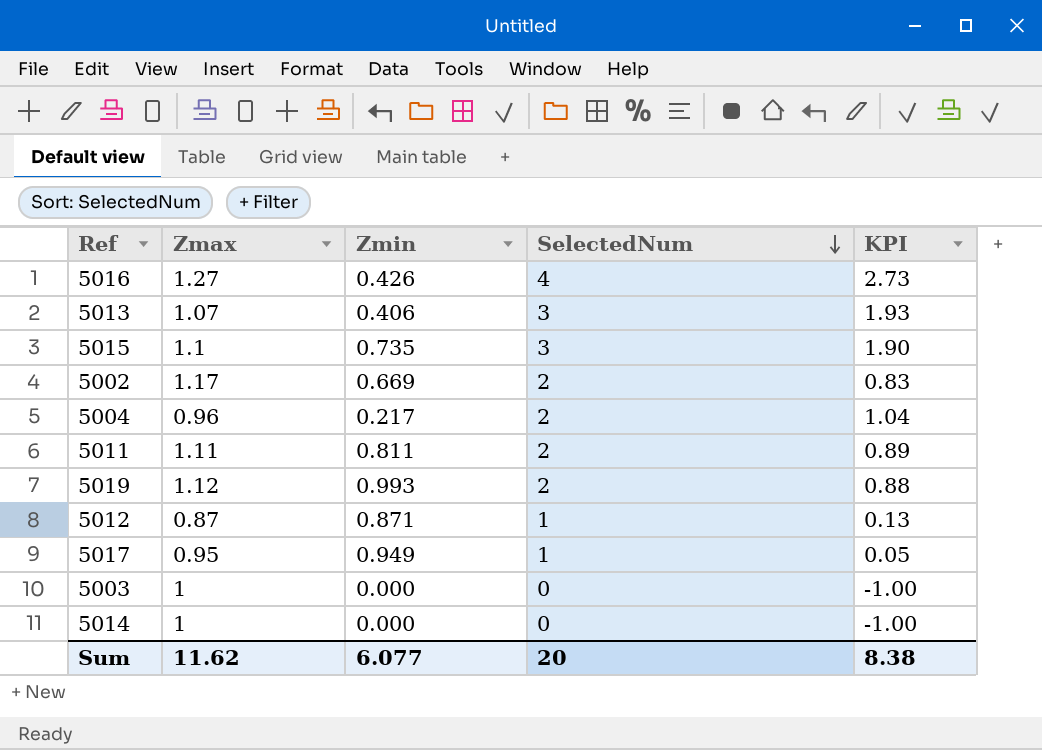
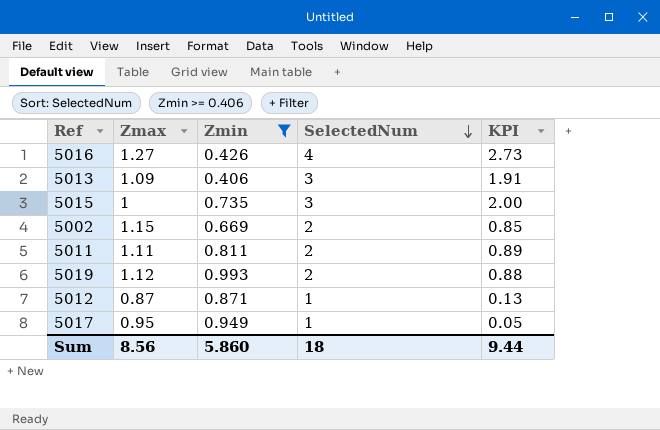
filter: none -> Zmin >= 0.406
5013 | Zmax: 1.07 -> 1.09
5013 | KPI: 1.93 -> 1.91
5015 | Zmax: 1.1 -> 1
5015 | KPI: 1.90 -> 2.00
5002 | Zmax: 1.17 -> 1.15
5002 | KPI: 0.83 -> 0.85
Sum | Zmax: 11.62 -> 8.56
Sum | Zmin: 6.077 -> 5.860
Sum | SelectedNum: 20 -> 18
Sum | KPI: 8.38 -> 9.44

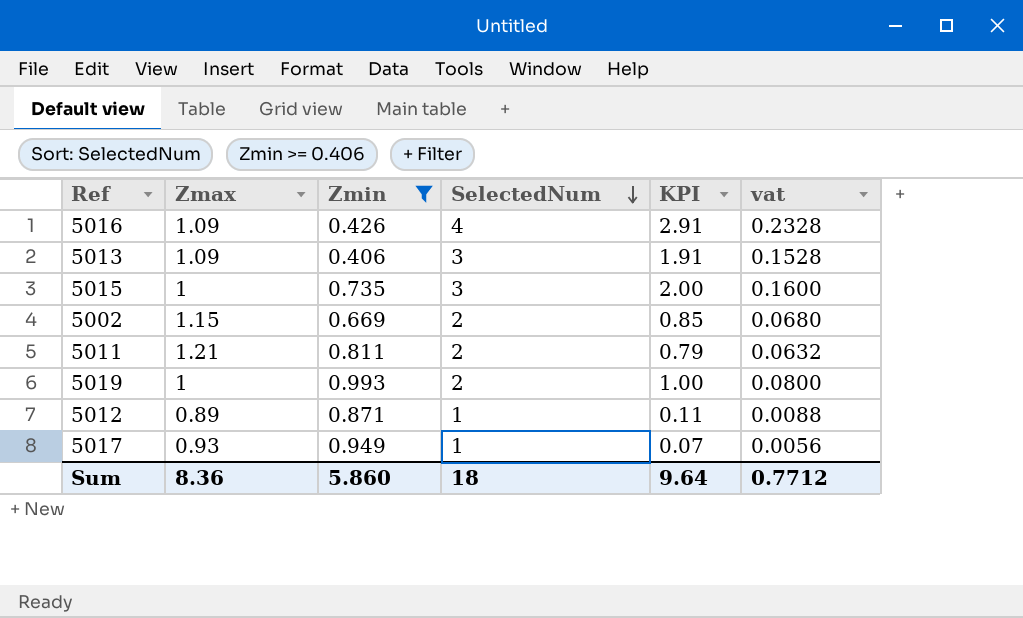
column vat | formula: none -> [KPI] * 0.08
5016 | Zmax: 1.27 -> 1.09
5016 | KPI: 2.73 -> 2.91
5011 | Zmax: 1.11 -> 1.21
5011 | KPI: 0.89 -> 0.79
5019 | Zmax: 1.12 -> 1
5019 | KPI: 0.88 -> 1.00
5012 | Zmax: 0.87 -> 0.89
5012 | KPI: 0.13 -> 0.11
5017 | Zmax: 0.95 -> 0.93
5017 | KPI: 0.05 -> 0.07
Sum | Zmax: 8.56 -> 8.36
Sum | KPI: 9.44 -> 9.64

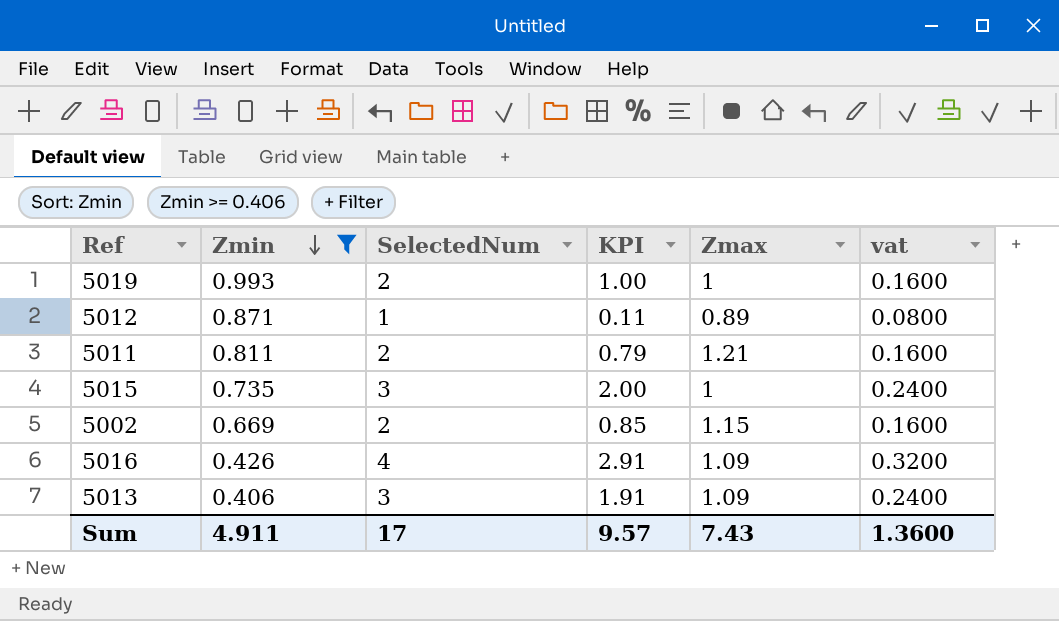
row order: SelectedNum descending -> Zmin descending
column Zmax | position: 2 -> 5
column vat | formula: [KPI] * 0.08 -> [SelectedNum] * 0.08
row 5017: 0.93 | 0.949 | 1 | 0.07 | 0.0056 -> none
Sum | Zmin: 5.860 -> 4.911
Sum | SelectedNum: 18 -> 17
Sum | KPI: 9.64 -> 9.57
Sum | Zmax: 8.36 -> 7.43
Sum | vat: 0.7712 -> 1.3600

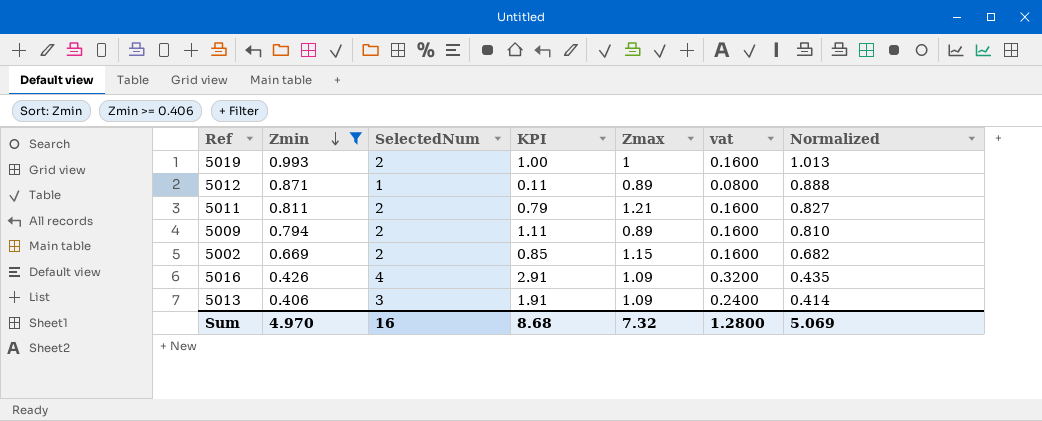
column Normalized | formula: none -> [Zmin] * 1.02
row 5015: 0.735 | 3 | 2.00 | 1 | 0.2400 -> none
row 5009: none -> 0.794 | 2 | 1.11 | 0.89 | 0.1600 | 0.810
Sum | Zmin: 4.911 -> 4.970
Sum | SelectedNum: 17 -> 16
Sum | KPI: 9.57 -> 8.68
Sum | Zmax: 7.43 -> 7.32
Sum | vat: 1.3600 -> 1.2800

